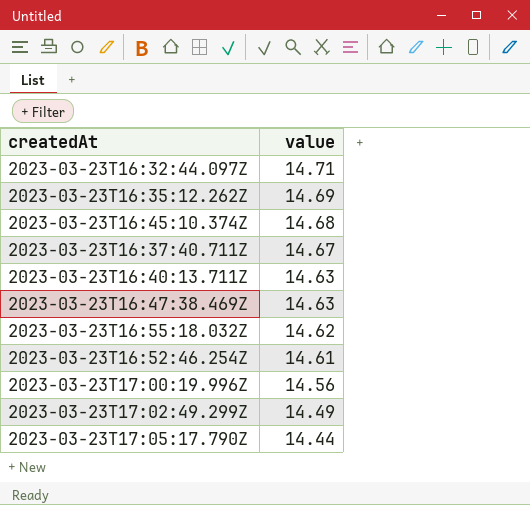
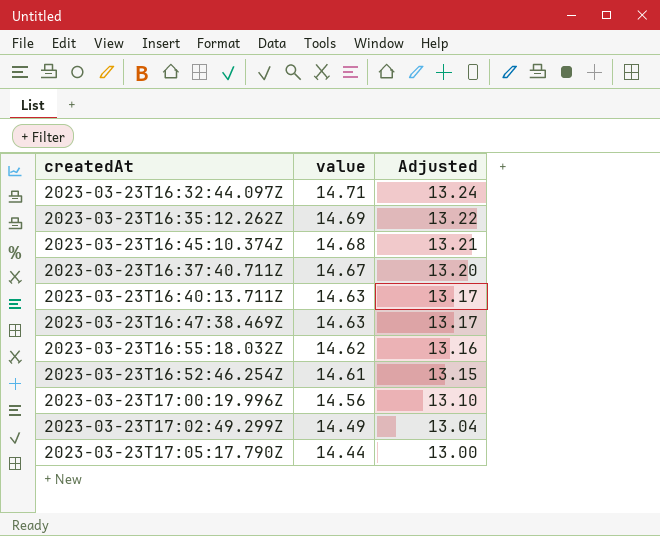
column Adjusted | formula: none -> [value] * 0.9

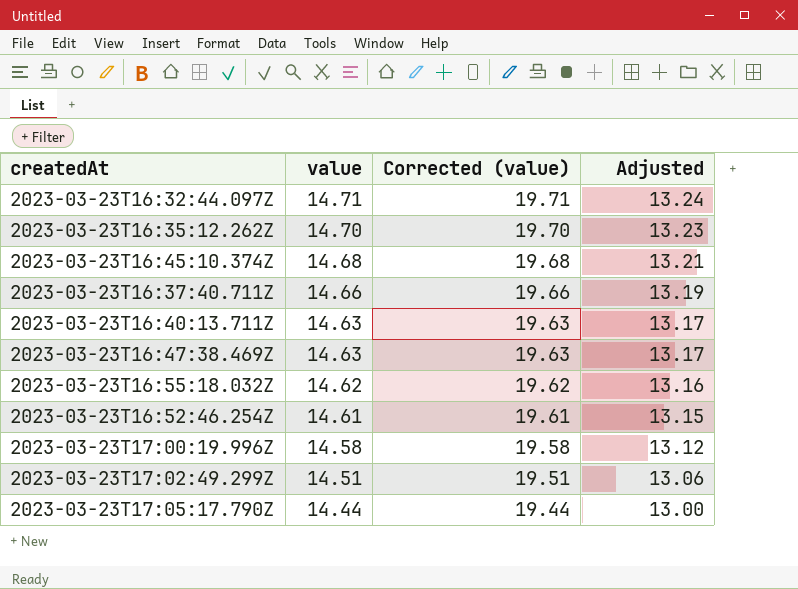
column Corrected (value) | formula: none -> [value] + 5
2023-03-23T16:35:12.262Z | value: 14.69 -> 14.70
2023-03-23T16:35:12.262Z | Adjusted: 13.22 -> 13.23
2023-03-23T16:37:40.711Z | value: 14.67 -> 14.66
2023-03-23T16:37:40.711Z | Adjusted: 13.20 -> 13.19
2023-03-23T17:00:19.996Z | value: 14.56 -> 14.58
2023-03-23T17:00:19.996Z | Adjusted: 13.10 -> 13.12
2023-03-23T17:02:49.299Z | value: 14.49 -> 14.51
2023-03-23T17:02:49.299Z | Adjusted: 13.04 -> 13.06

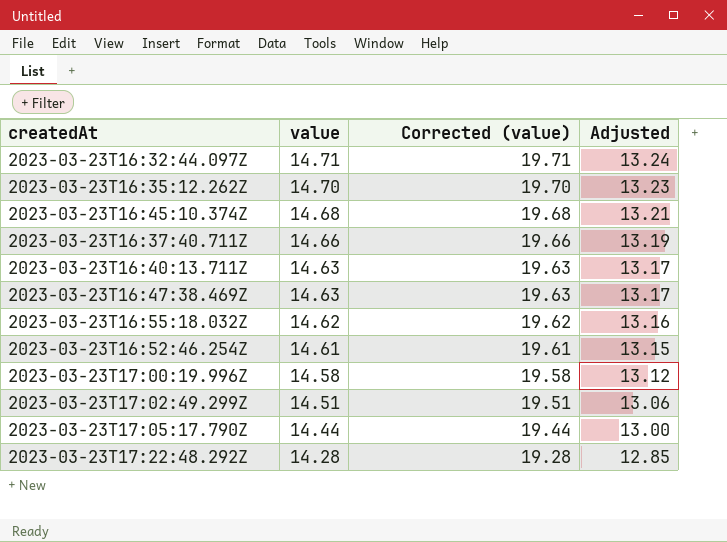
row 2023-03-23T17:22:48.292Z: none -> 14.28 | 19.28 | 12.85

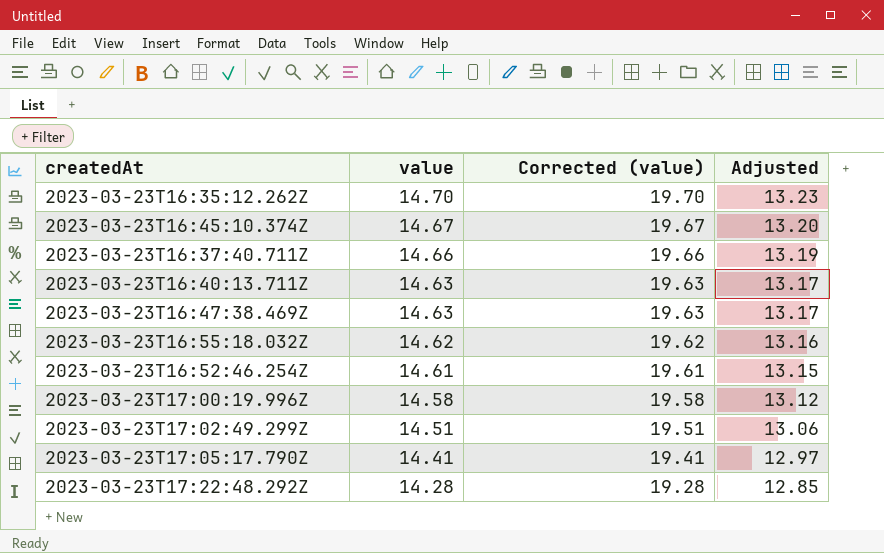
row 2023-03-23T16:32:44.097Z: 14.71 | 19.71 | 13.24 -> none
2023-03-23T16:45:10.374Z | value: 14.68 -> 14.67
2023-03-23T16:45:10.374Z | Corrected (value): 19.68 -> 19.67
2023-03-23T16:45:10.374Z | Adjusted: 13.21 -> 13.20
2023-03-23T17:05:17.790Z | value: 14.44 -> 14.41
2023-03-23T17:05:17.790Z | Corrected (value): 19.44 -> 19.41
2023-03-23T17:05:17.790Z | Adjusted: 13.00 -> 12.97

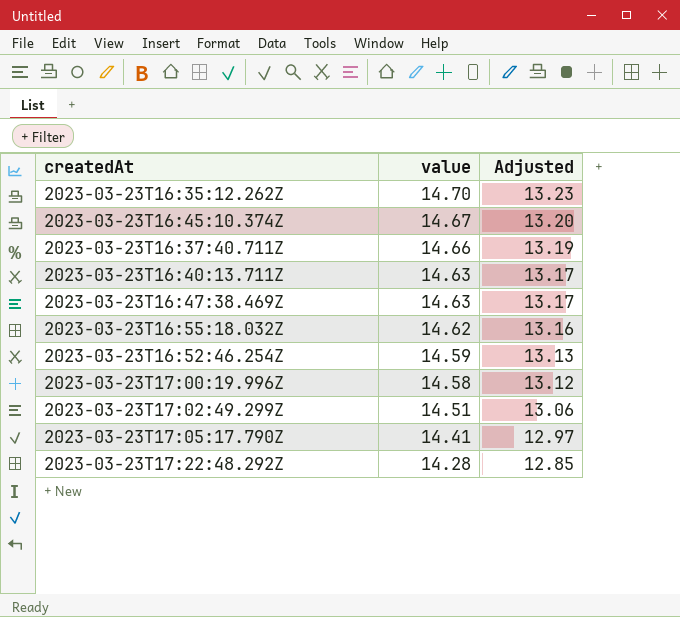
column Corrected (value) | formula: [value] + 5 -> none
2023-03-23T16:52:46.254Z | value: 14.61 -> 14.59
2023-03-23T16:52:46.254Z | Adjusted: 13.15 -> 13.13

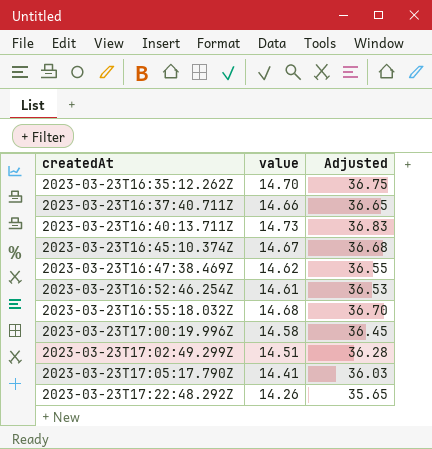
row order: value descending -> createdAt ascending
column Adjusted | formula: [value] * 0.9 -> [value] * 2.5
2023-03-23T16:40:13.711Z | value: 14.63 -> 14.73
2023-03-23T16:47:38.469Z | value: 14.63 -> 14.62
2023-03-23T16:52:46.254Z | value: 14.59 -> 14.61
2023-03-23T16:55:18.032Z | value: 14.62 -> 14.68
2023-03-23T17:22:48.292Z | value: 14.28 -> 14.26

